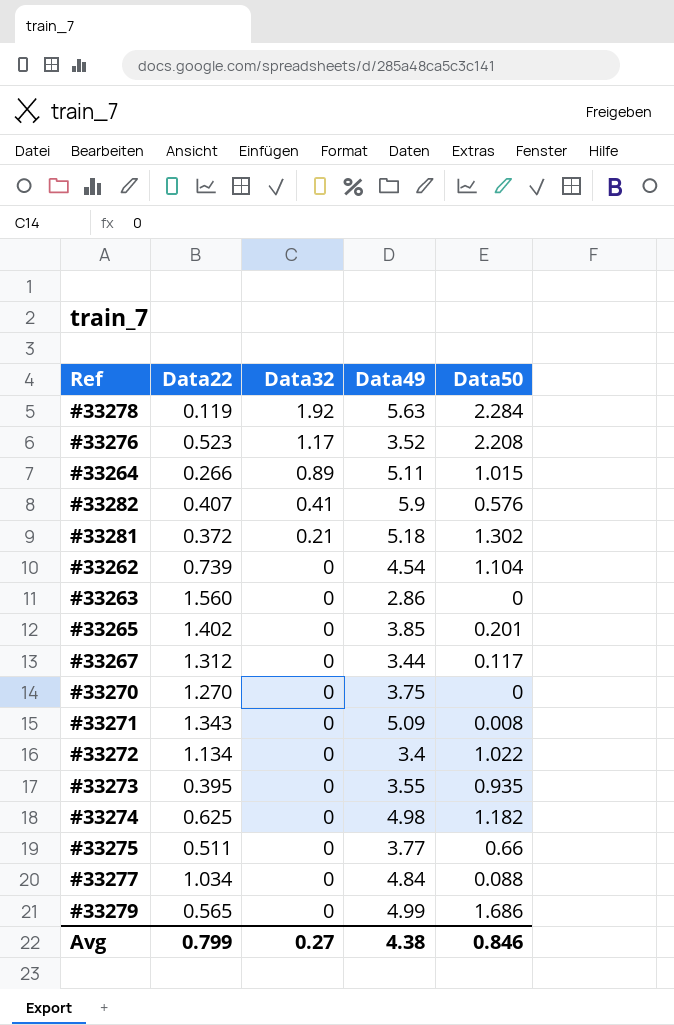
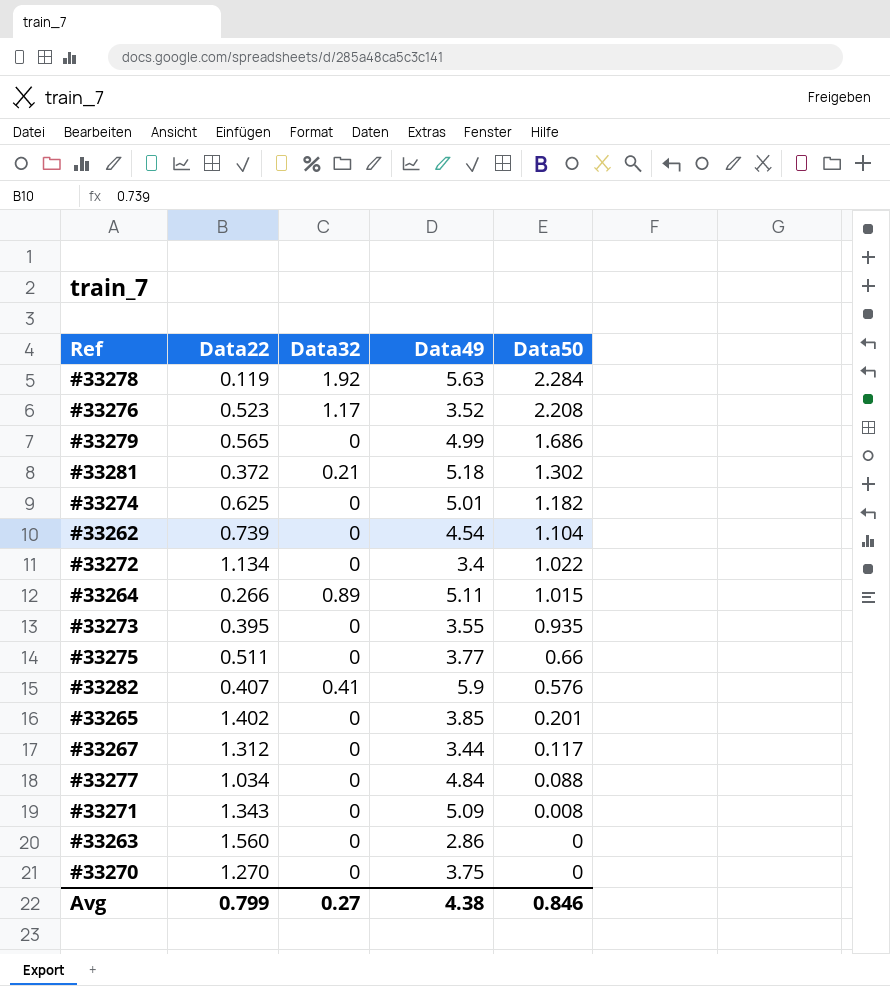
row order: Data32 descending -> Data50 descending
#33274 | Data49: 4.98 -> 5.01

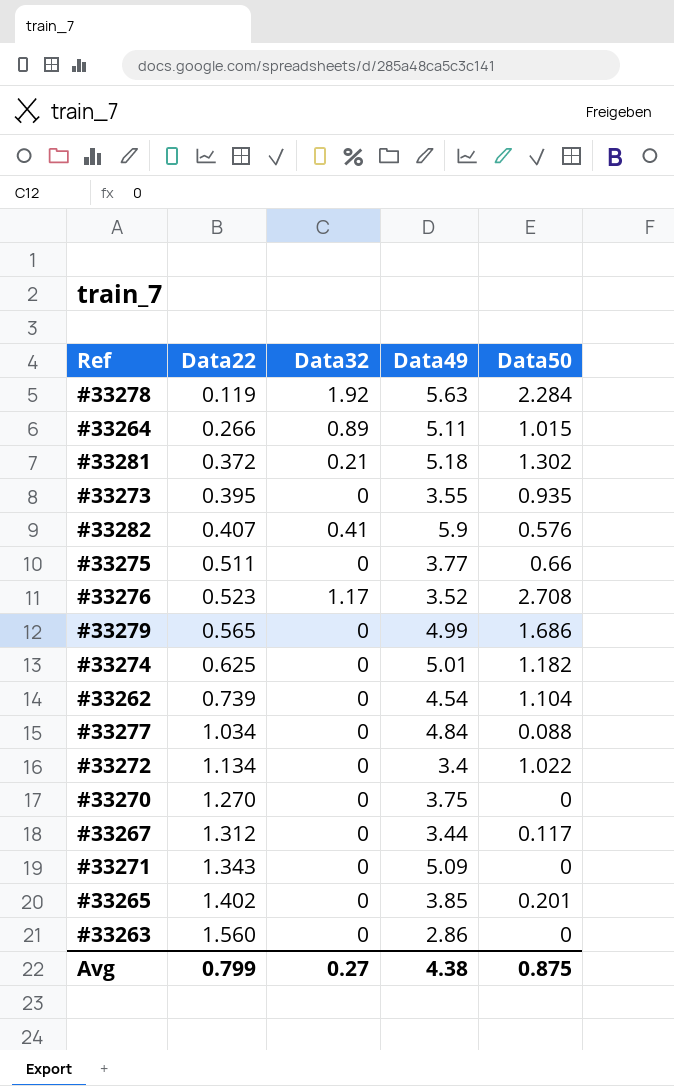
row order: Data50 descending -> Data22 ascending
#33276 | Data50: 2.208 -> 2.708
#33271 | Data50: 0.008 -> 0
Avg | Data50: 0.846 -> 0.875

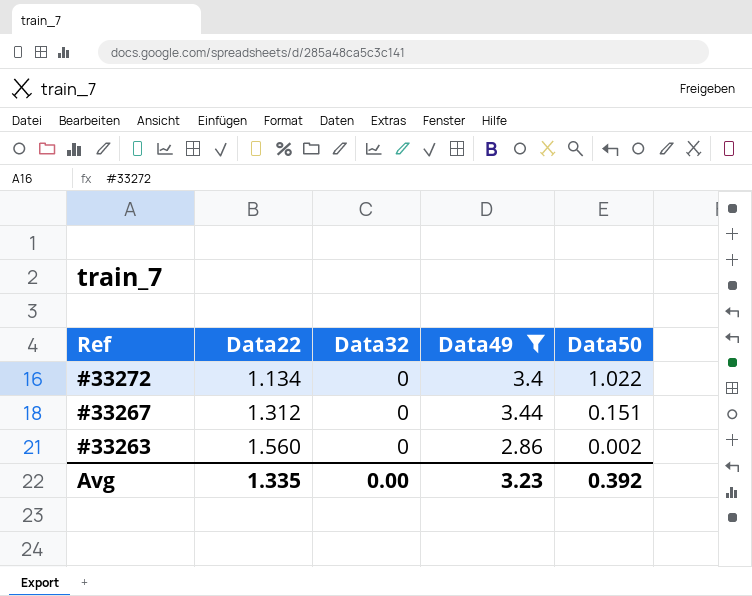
filter: none -> Data49 <= 3.44
#33267 | Data50: 0.117 -> 0.151
#33263 | Data50: 0 -> 0.002
Avg | Data22: 0.799 -> 1.335
Avg | Data32: 0.27 -> 0.00
Avg | Data49: 4.38 -> 3.23
Avg | Data50: 0.875 -> 0.392

